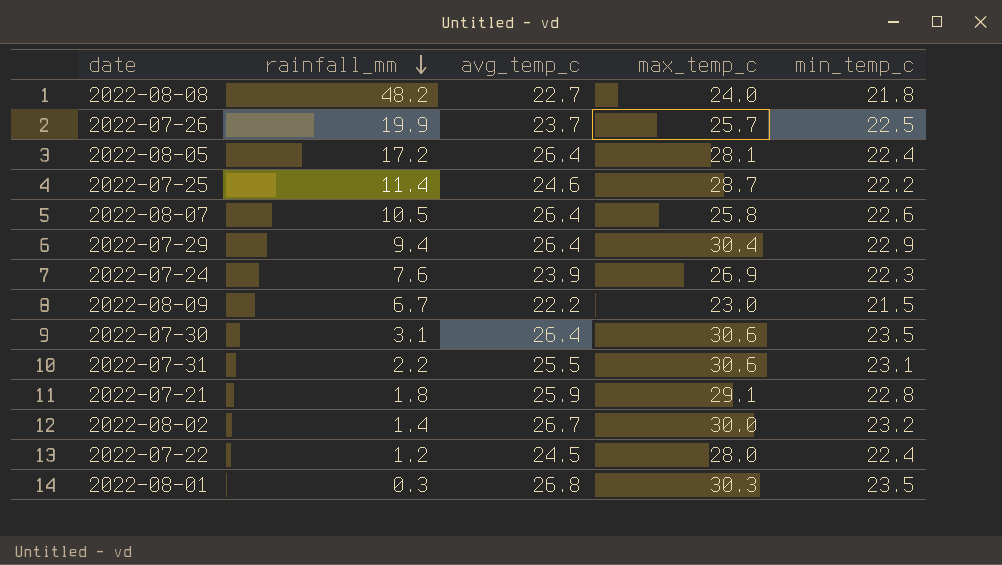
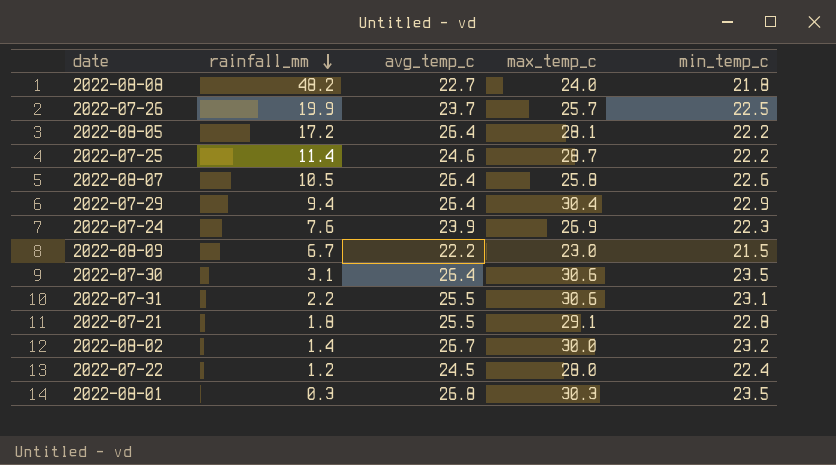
2022-08-05 | min_temp_c: 22.4 -> 22.2
2022-07-21 | avg_temp_c: 25.9 -> 25.5

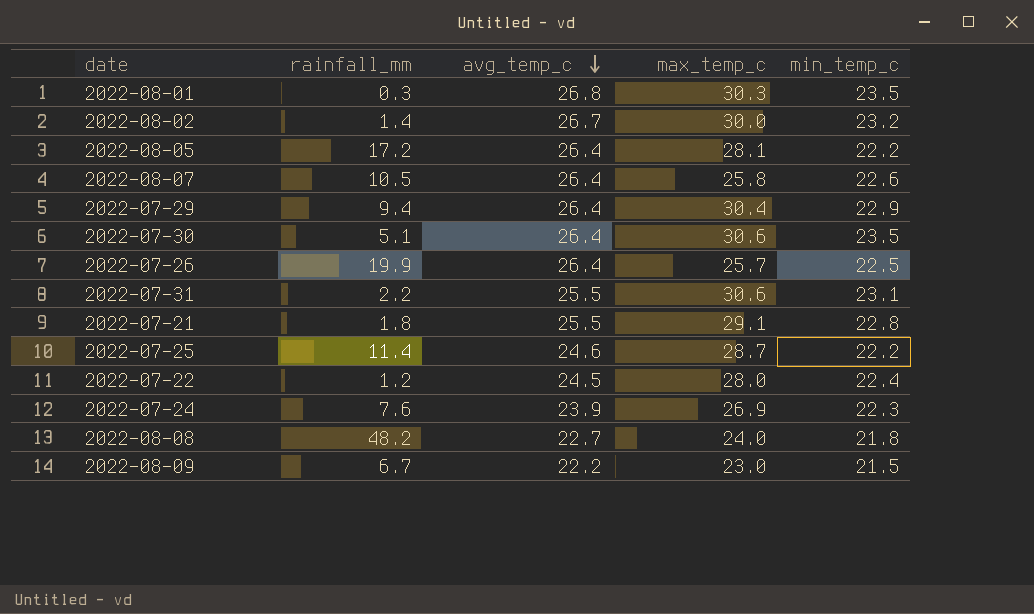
row order: rainfall_mm descending -> avg_temp_c descending
2022-07-30 | rainfall_mm: 3.1 -> 5.1
2022-07-26 | avg_temp_c: 23.7 -> 26.4

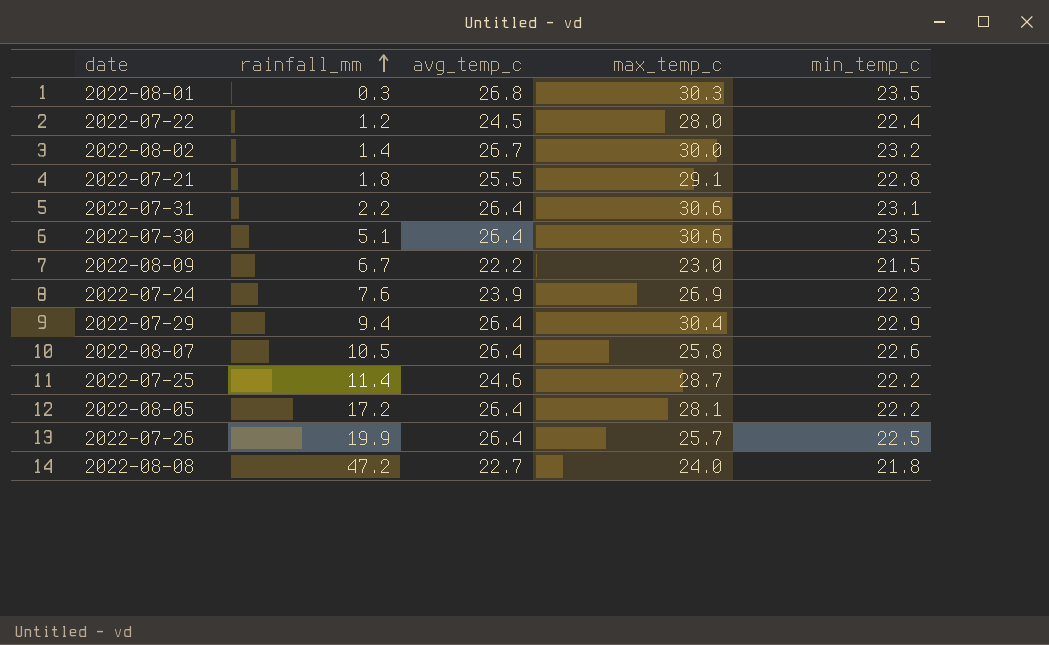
row order: avg_temp_c descending -> rainfall_mm ascending
2022-07-31 | avg_temp_c: 25.5 -> 26.4
2022-08-08 | rainfall_mm: 48.2 -> 47.2

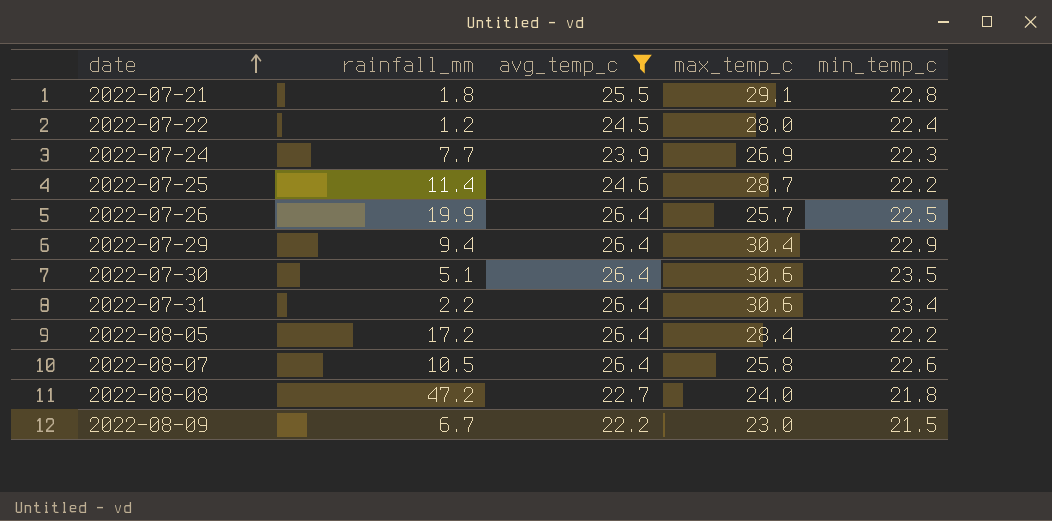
filter: none -> avg_temp_c <= 26.4
row order: rainfall_mm ascending -> date ascending
2022-07-24 | rainfall_mm: 7.6 -> 7.7
2022-07-31 | min_temp_c: 23.1 -> 23.4
2022-08-05 | max_temp_c: 28.1 -> 28.4

